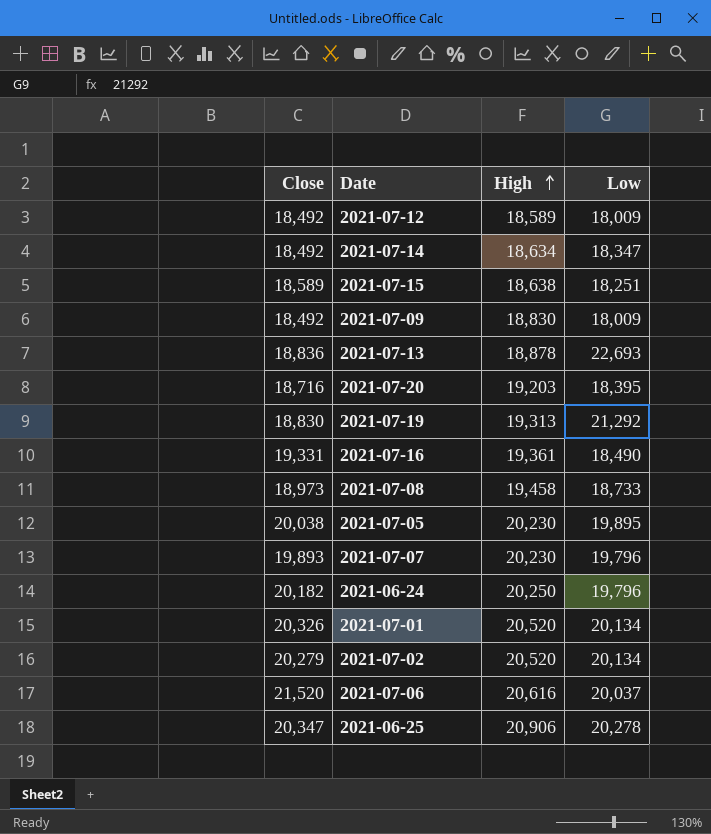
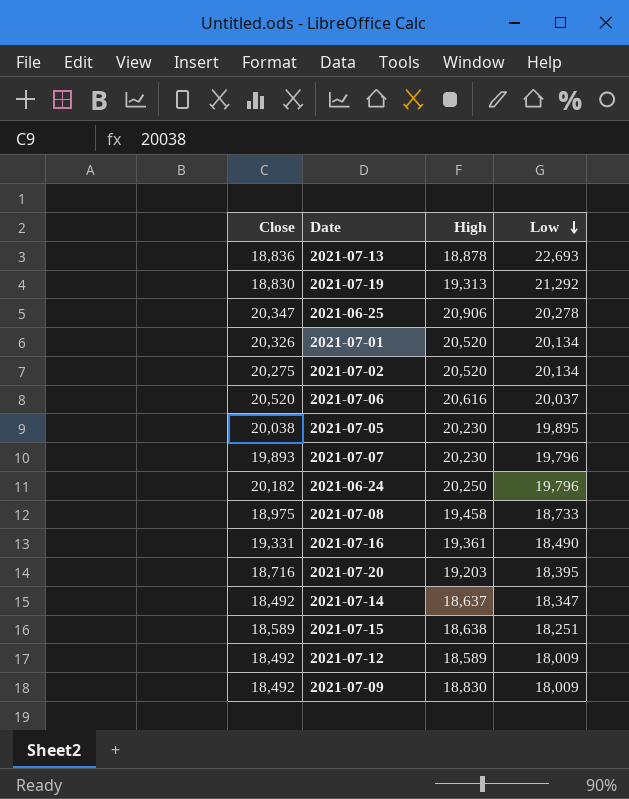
row order: High ascending -> Low descending
2021-07-02 | Close: 20,279 -> 20,275
2021-07-06 | Close: 21,520 -> 20,520
2021-07-08 | Close: 18,973 -> 18,975
2021-07-14 | High: 18,634 -> 18,637

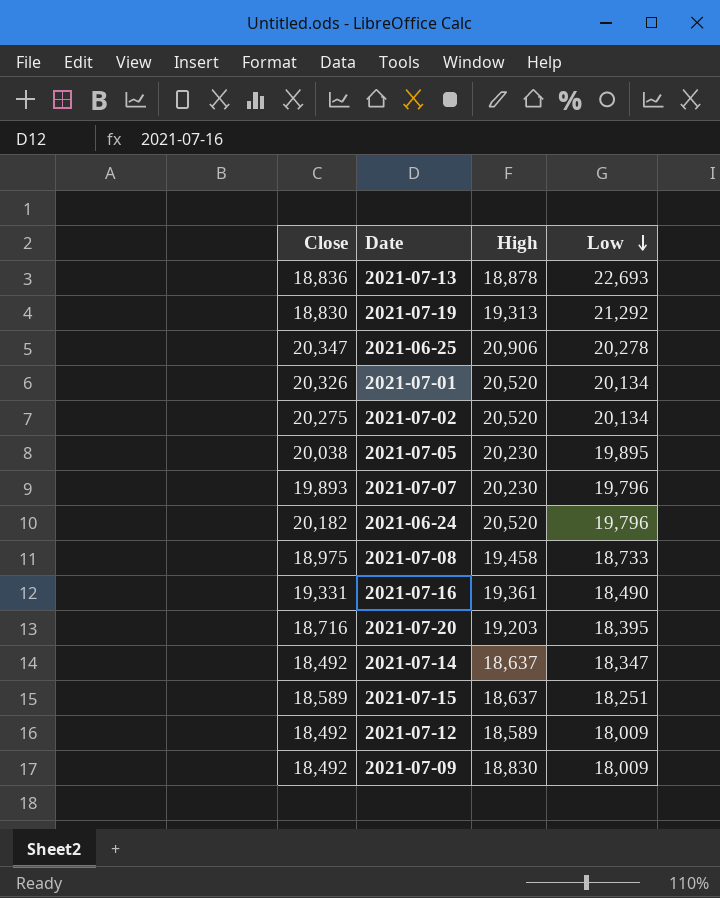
row 2021-07-06: 20,520 | 20,616 | 20,037 -> none
2021-06-24 | High: 20,250 -> 20,520
2021-07-15 | High: 18,638 -> 18,637

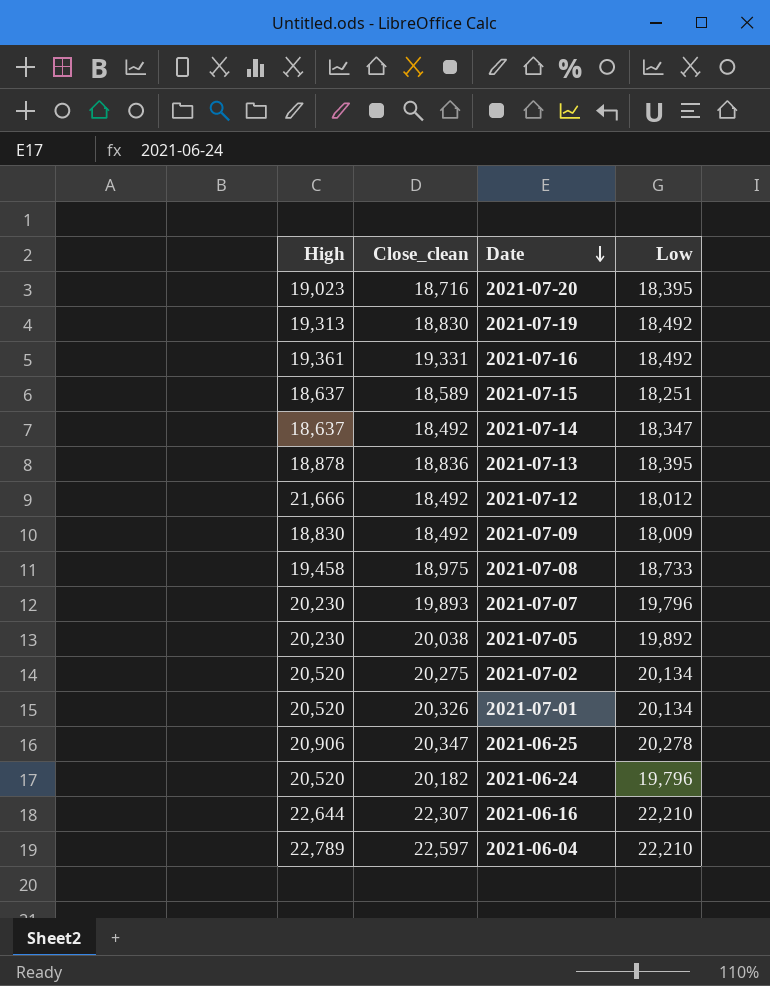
row order: Low descending -> Date descending
column High | position: 3 -> 1
column name: Close -> Close_clean
2021-07-20 | High: 19,203 -> 19,023
2021-07-19 | Low: 21,292 -> 18,492
2021-07-16 | Low: 18,490 -> 18,492
2021-07-13 | Low: 22,693 -> 18,395
2021-07-12 | High: 18,589 -> 21,666
2021-07-12 | Low: 18,009 -> 18,012
2021-07-05 | Low: 19,895 -> 19,892
row 2021-06-16: none -> 22,644 | 22,307 | 22,210
row 2021-06-04: none -> 22,789 | 22,597 | 22,210

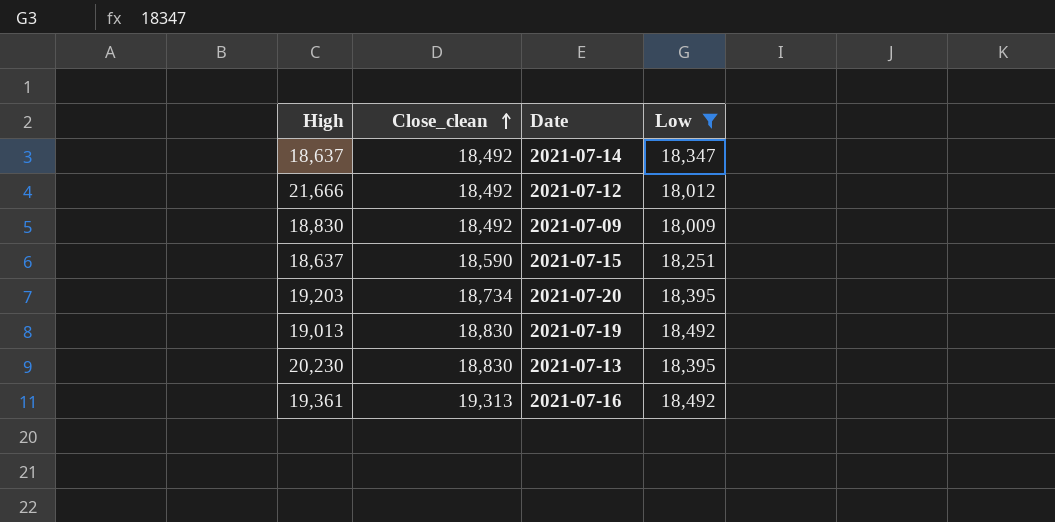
filter: none -> Low <= 18,492
row order: Date descending -> Close_clean ascending
2021-07-15 | Close_clean: 18,589 -> 18,590
2021-07-20 | High: 19,023 -> 19,203
2021-07-20 | Close_clean: 18,716 -> 18,734
2021-07-19 | High: 19,313 -> 19,013
2021-07-13 | High: 18,878 -> 20,230
2021-07-13 | Close_clean: 18,836 -> 18,830
2021-07-16 | Close_clean: 19,331 -> 19,313

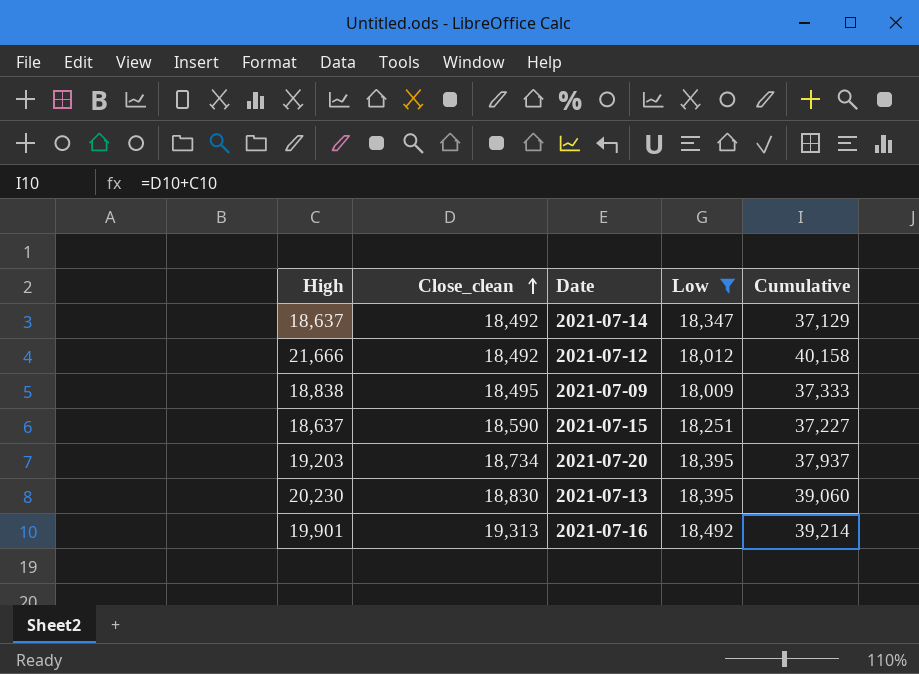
column Cumulative | formula: none -> [High] + [Close_clean]
row 2021-07-19: 19,013 | 18,830 | 18,492 -> none
2021-07-09 | High: 18,830 -> 18,838
2021-07-09 | Close_clean: 18,492 -> 18,495
2021-07-16 | High: 19,361 -> 19,901

